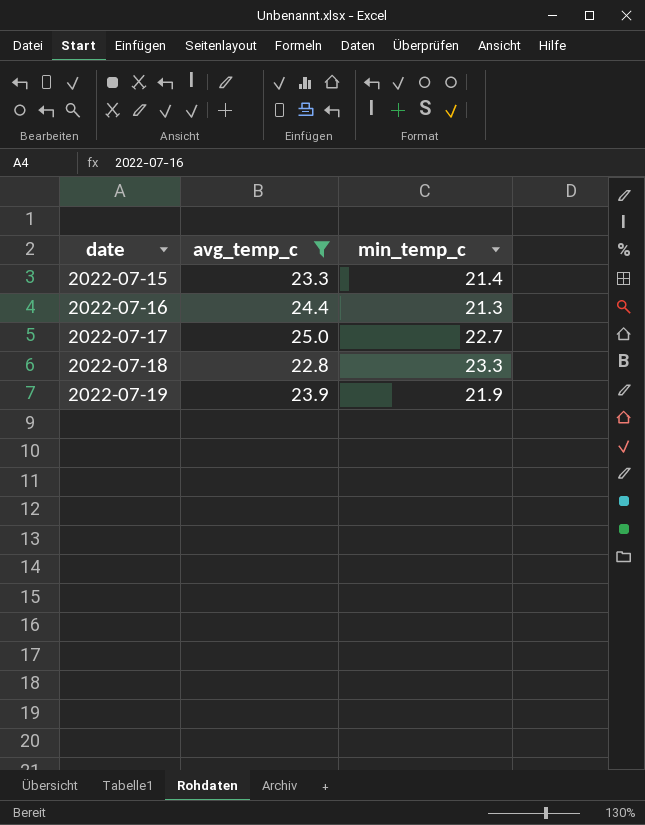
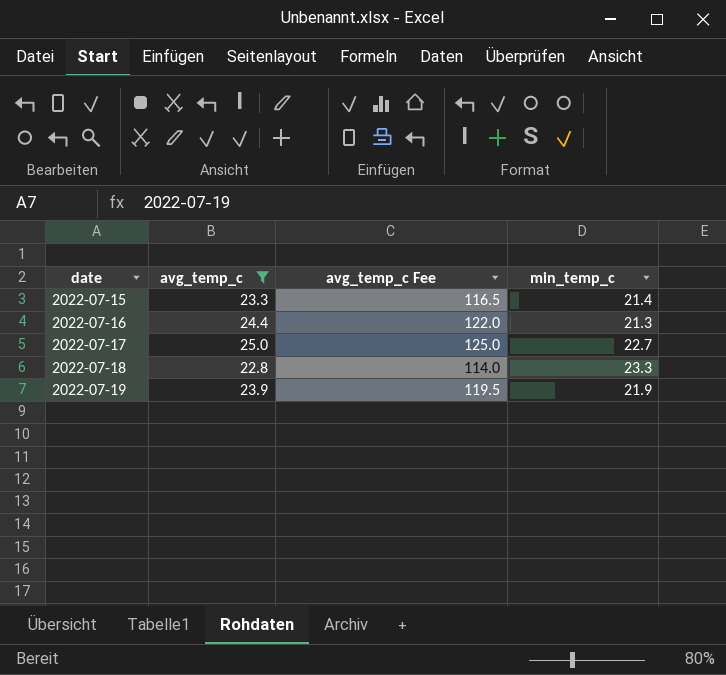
column avg_temp_c Fee | formula: none -> [avg_temp_c] * 5

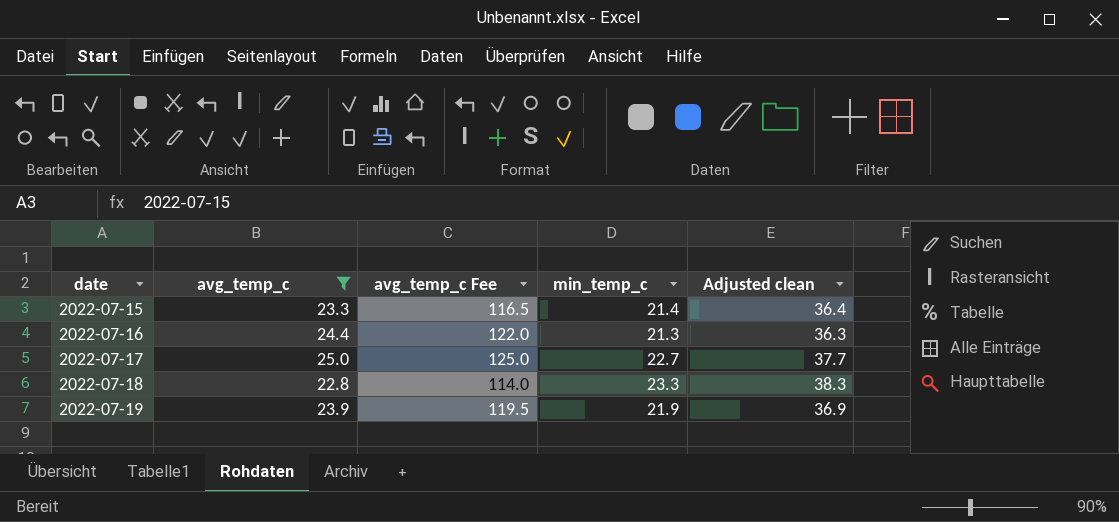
column Adjusted clean | formula: none -> [min_temp_c] + 15

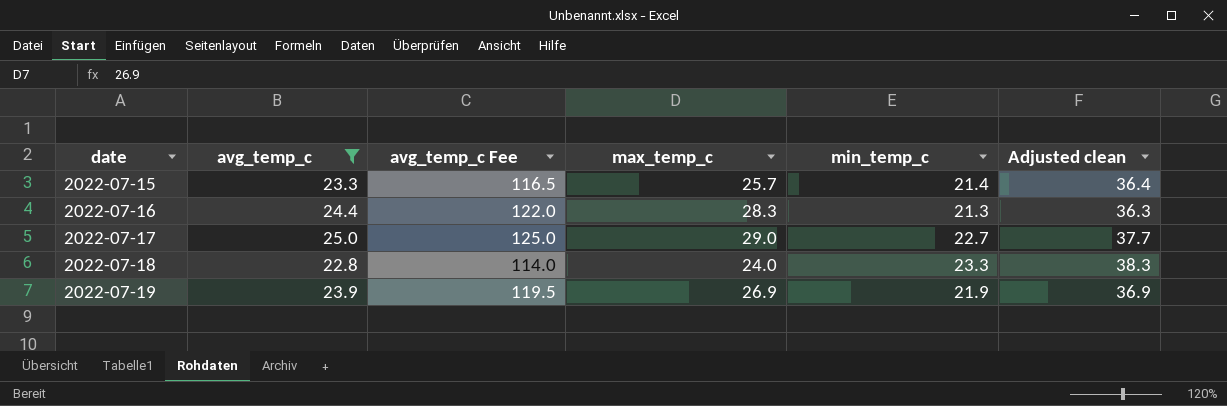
column max_temp_c | position: none -> 4

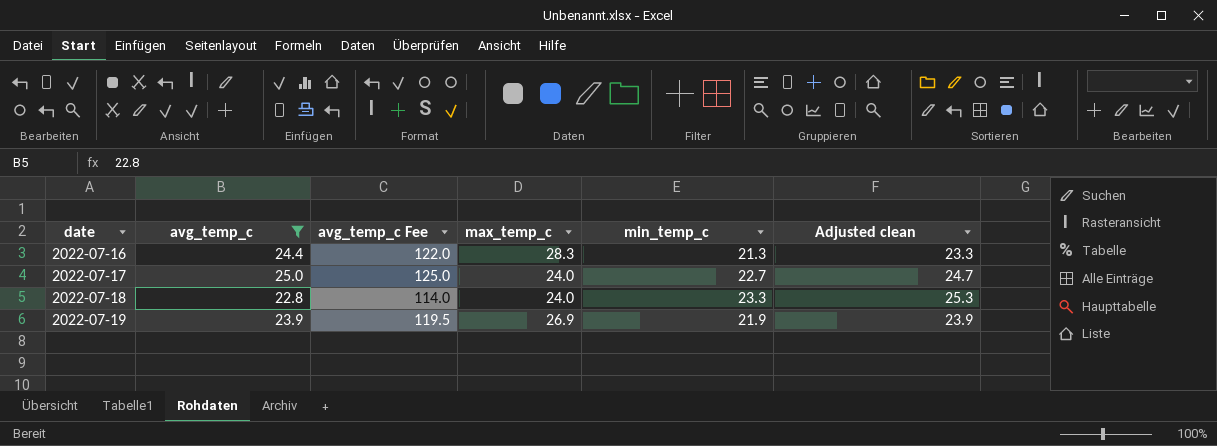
column Adjusted clean | formula: [min_temp_c] + 15 -> [min_temp_c] + 2
row 2022-07-15: 23.3 | 116.5 | 25.7 | 21.4 | 36.4 -> none
2022-07-17 | max_temp_c: 29.0 -> 24.0

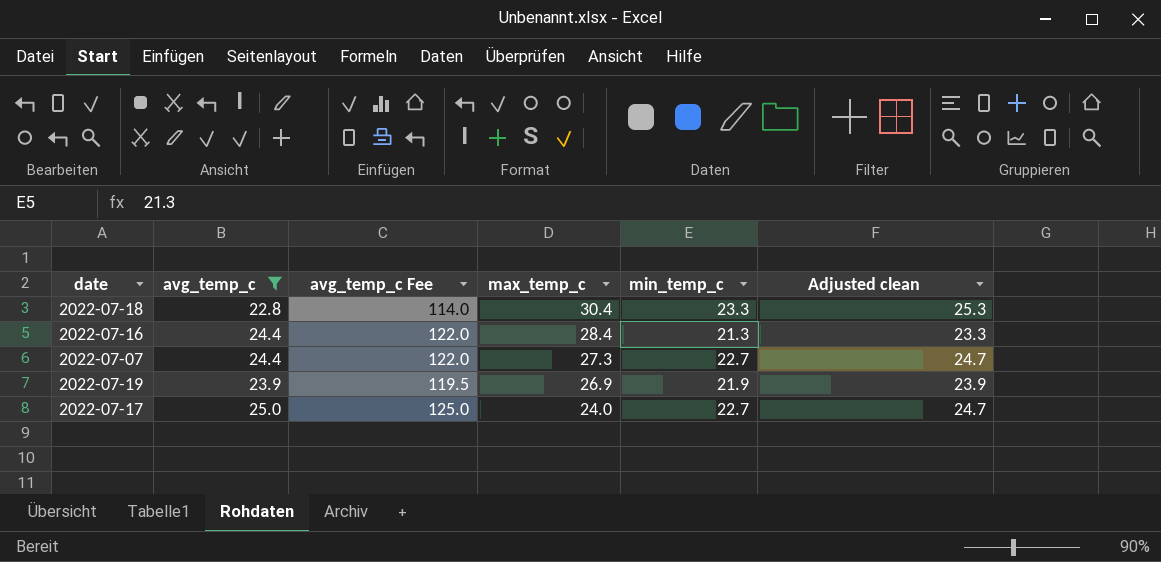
row order: date ascending -> max_temp_c descending
2022-07-18 | max_temp_c: 24.0 -> 30.4
2022-07-16 | max_temp_c: 28.3 -> 28.4
row 2022-07-07: none -> 24.4 | 122.0 | 27.3 | 22.7 | 24.7

